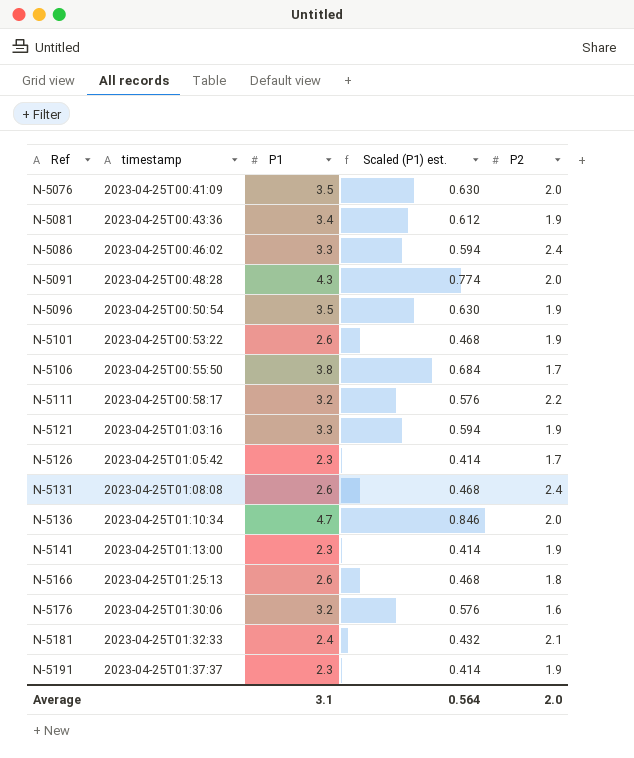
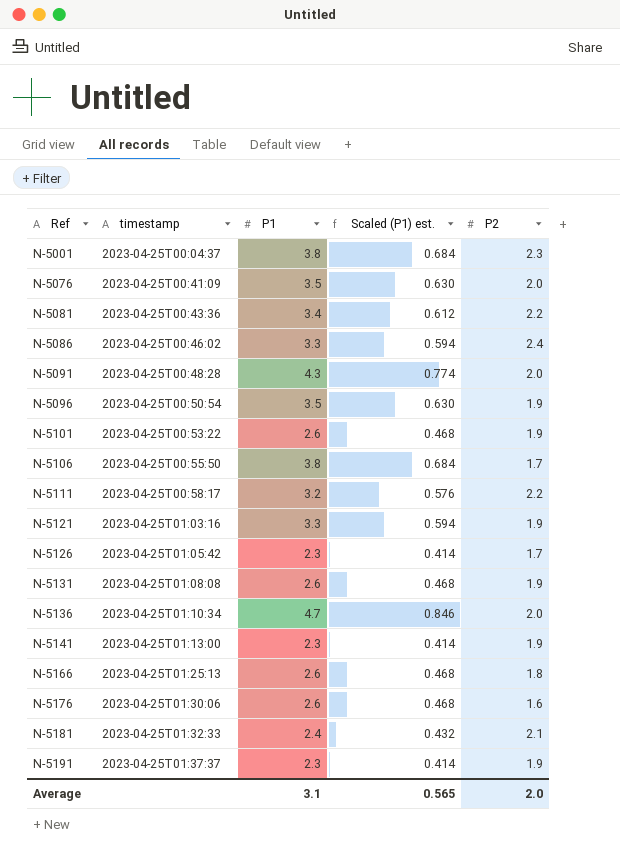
row N-5001: none -> 2023-04-25T00:04:37 | 3.8 | 0.684 | 2.3
N-5081 | P2: 1.9 -> 2.2
N-5131 | P2: 2.4 -> 1.9
N-5176 | P1: 3.2 -> 2.6
N-5176 | Scaled (P1) est.: 0.576 -> 0.468
Average | Scaled (P1) est.: 0.564 -> 0.565

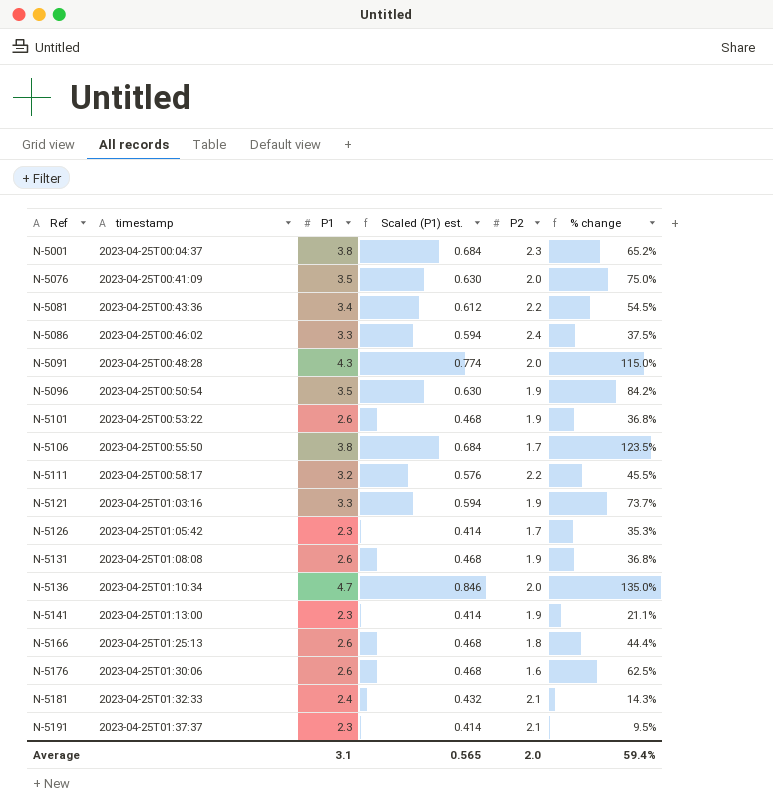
column % change | formula: none -> ([P1] - [P2]) / [P2]
N-5191 | P2: 1.9 -> 2.1

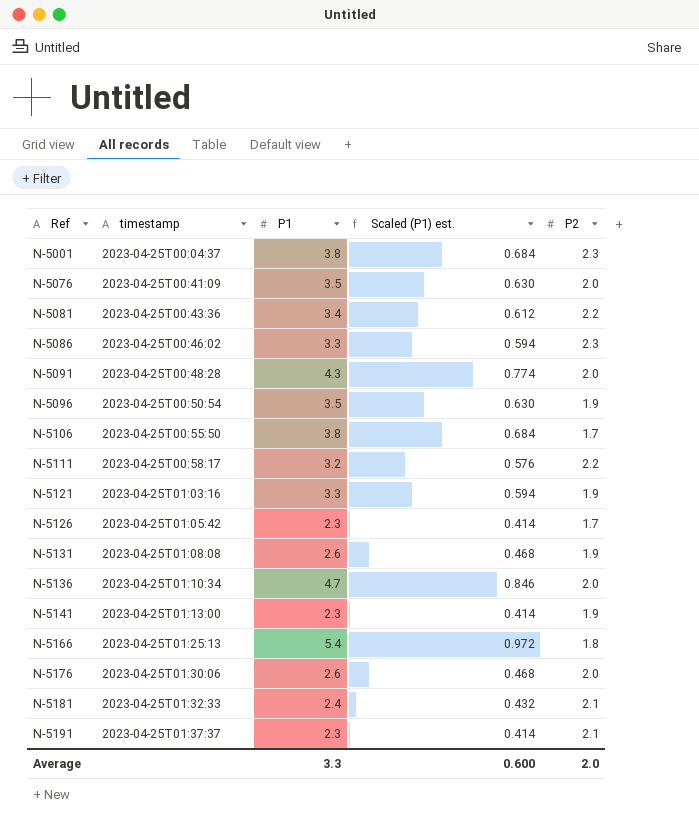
column % change | formula: ([P1] - [P2]) / [P2] -> none
row N-5101: 2023-04-25T00:53:22 | 2.6 | 0.468 | 1.9 | 36.8% -> none
N-5086 | P2: 2.4 -> 2.3
N-5166 | P1: 2.6 -> 5.4
N-5166 | Scaled (P1) est.: 0.468 -> 0.972
N-5176 | P2: 1.6 -> 2.0
Average | P1: 3.1 -> 3.3
Average | Scaled (P1) est.: 0.565 -> 0.600

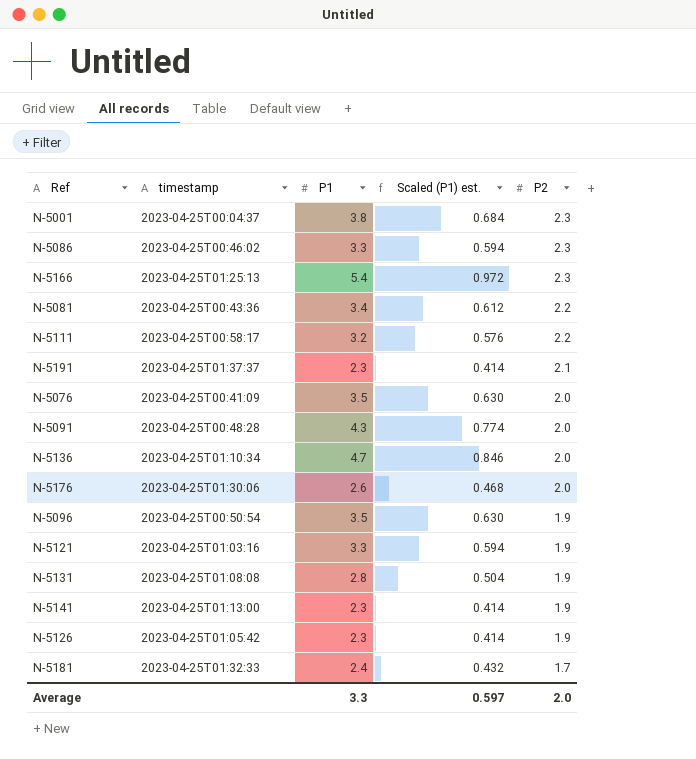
row order: Ref ascending -> P2 descending
row N-5106: 2023-04-25T00:55:50 | 3.8 | 0.684 | 1.7 -> none
N-5166 | P2: 1.8 -> 2.3
N-5131 | P1: 2.6 -> 2.8
N-5131 | Scaled (P1) est.: 0.468 -> 0.504
N-5126 | P2: 1.7 -> 1.9
N-5181 | P2: 2.1 -> 1.7
Average | Scaled (P1) est.: 0.600 -> 0.597

